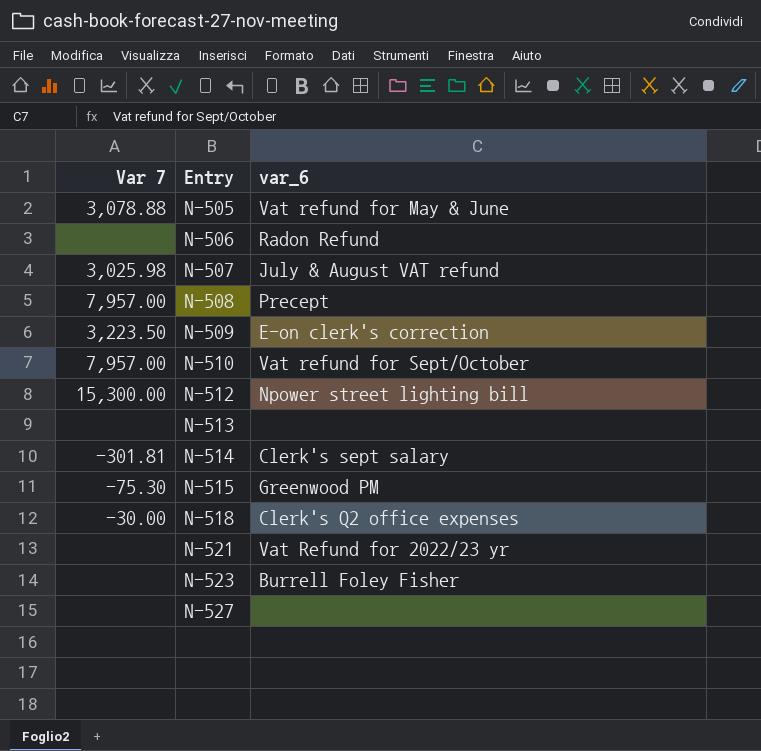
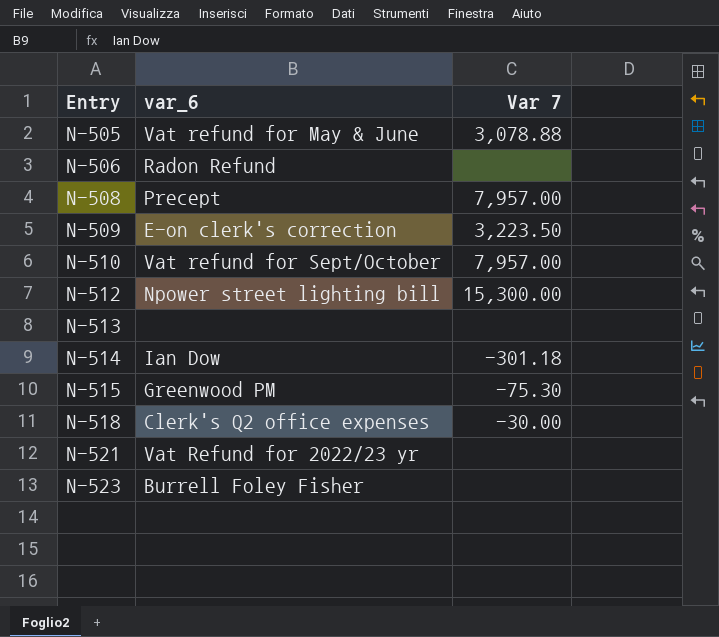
column Var 7 | position: 1 -> 3
row N-507: 3,025.98 | July & August VAT refund -> none
row N-527: none | none -> none
N-514 | var_6: Clerk's sept salary -> Ian Dow
N-514 | Var 7: -301.81 -> -301.18

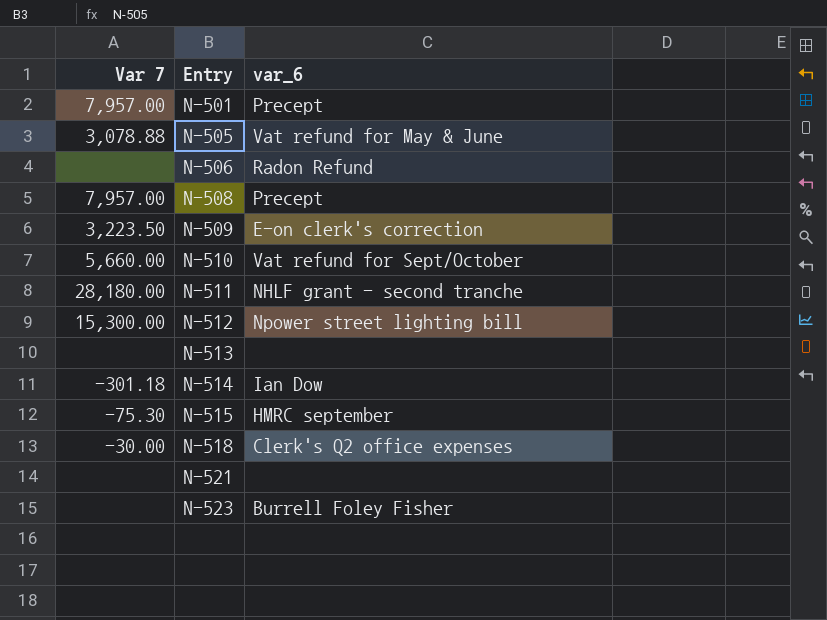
column Var 7 | position: 3 -> 1
row N-501: none -> 7,957.00 | Precept
N-510 | Var 7: 7,957.00 -> 5,660.00
row N-511: none -> 28,180.00 | NHLF grant - second tranche
N-515 | var_6: Greenwood PM -> HMRC september
N-521 | var_6: Vat Refund for 2022/23 yr -> none

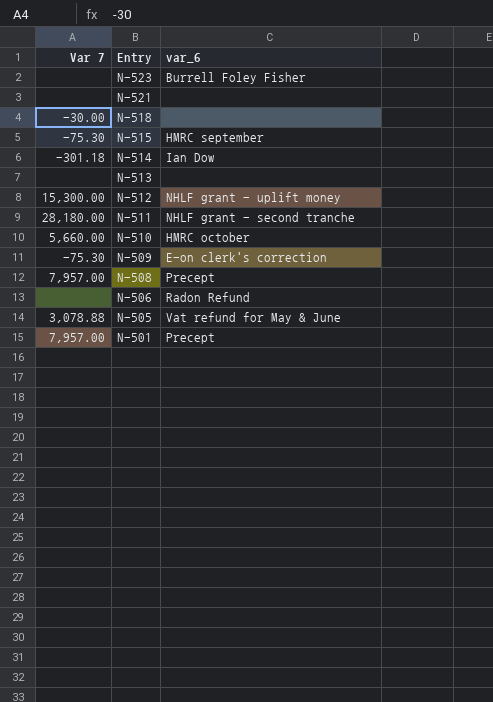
row order: Entry ascending -> Entry descending
N-518 | var_6: Clerk's Q2 office expenses -> none
N-512 | var_6: Npower street lighting bill -> NHLF grant - uplift money
N-510 | var_6: Vat refund for Sept/October -> HMRC october
N-509 | Var 7: 3,223.50 -> -75.30

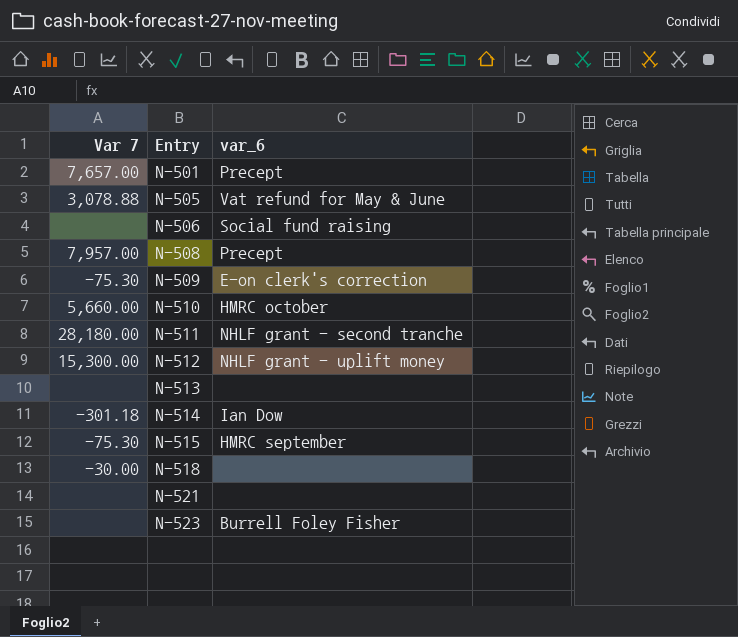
row order: Entry descending -> Entry ascending
N-501 | Var 7: 7,957.00 -> 7,657.00
N-506 | var_6: Radon Refund -> Social fund raising

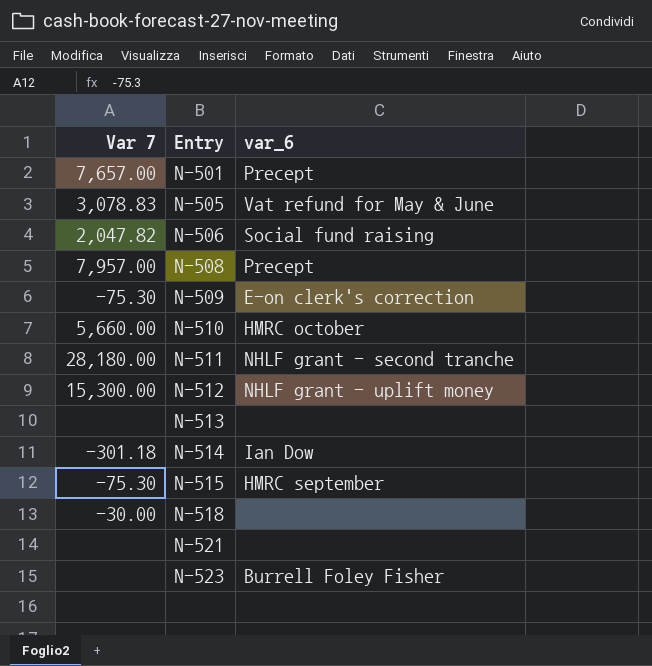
N-505 | Var 7: 3,078.88 -> 3,078.83
N-506 | Var 7: none -> 2,047.82

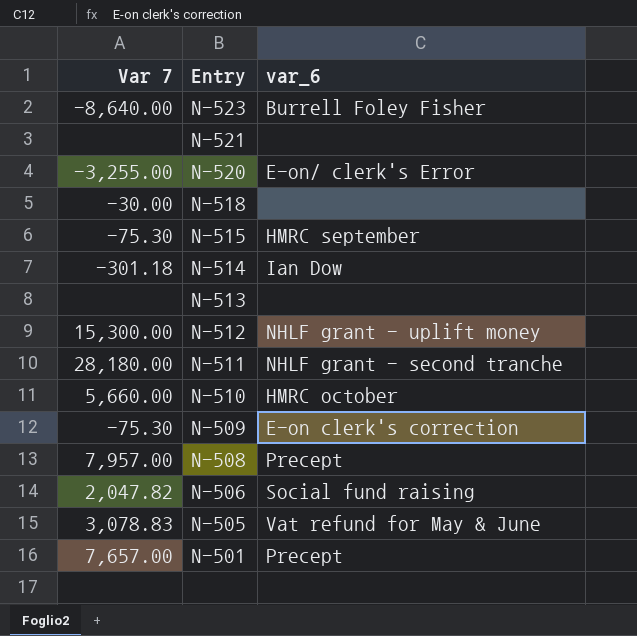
row order: Entry ascending -> Entry descending
N-523 | Var 7: none -> -8,640.00
row N-520: none -> -3,255.00 | E-on/ clerk's Error

